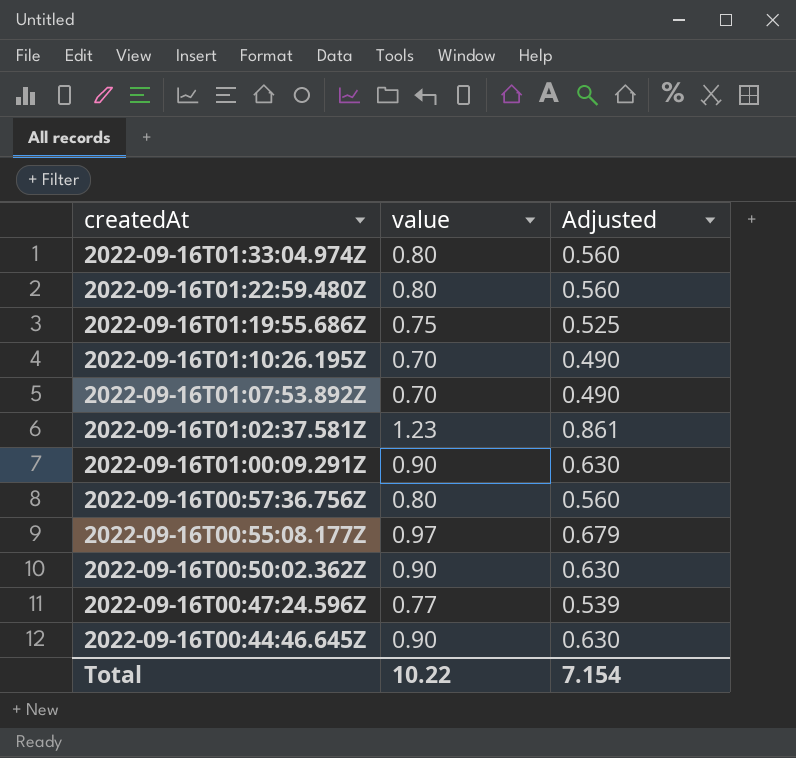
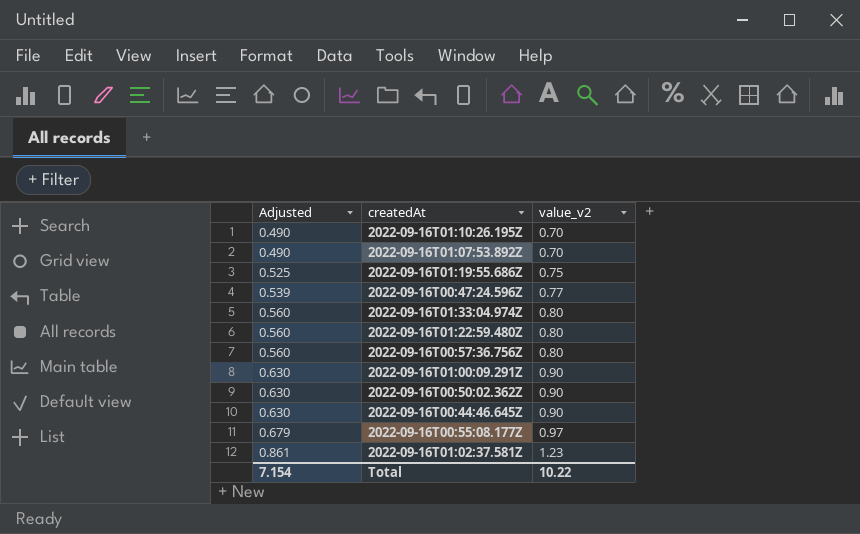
row order: createdAt descending -> Adjusted ascending
column Adjusted | position: 3 -> 1
column name: value -> value_v2

